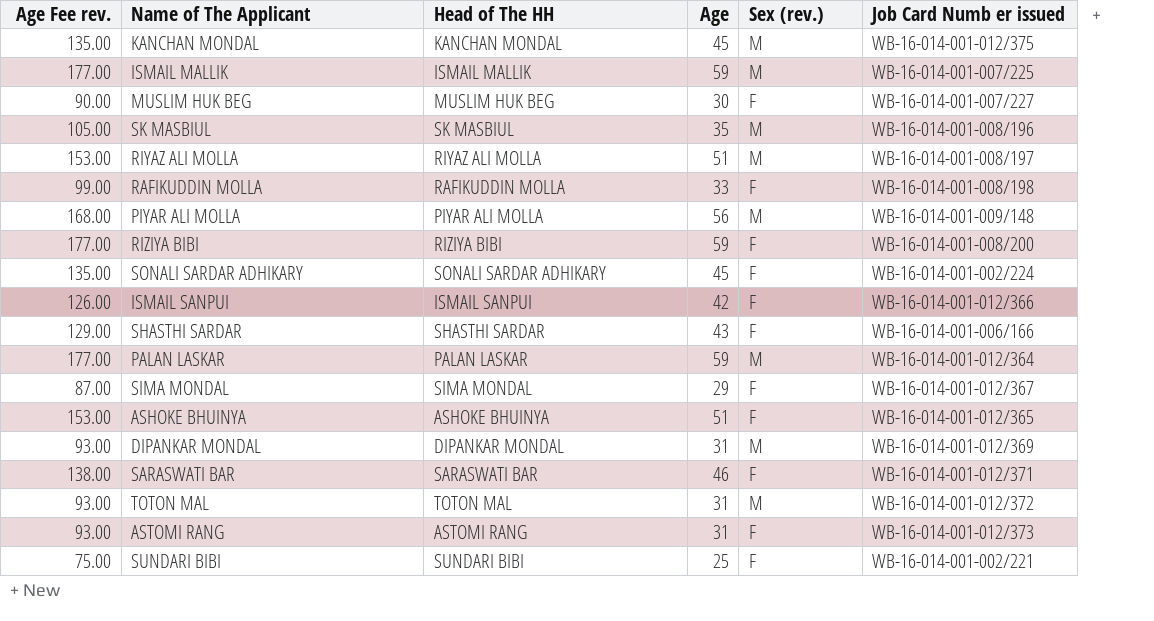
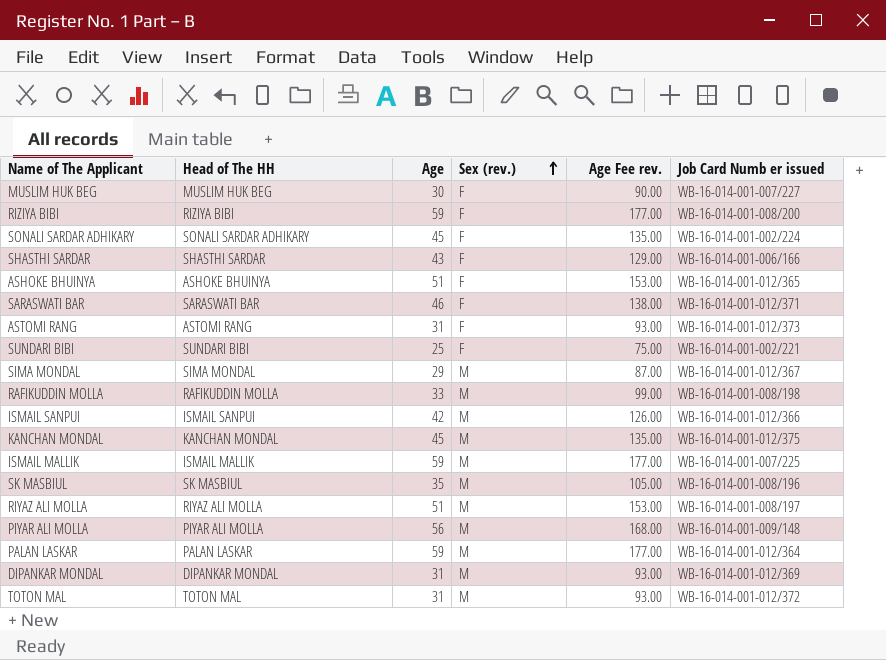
row order: none -> Sex (rev.) ascending
column Age Fee rev. | position: 1 -> 5
SIMA MONDAL | Sex (rev.): F -> M
RAFIKUDDIN MOLLA | Sex (rev.): F -> M
ISMAIL SANPUI | Sex (rev.): F -> M

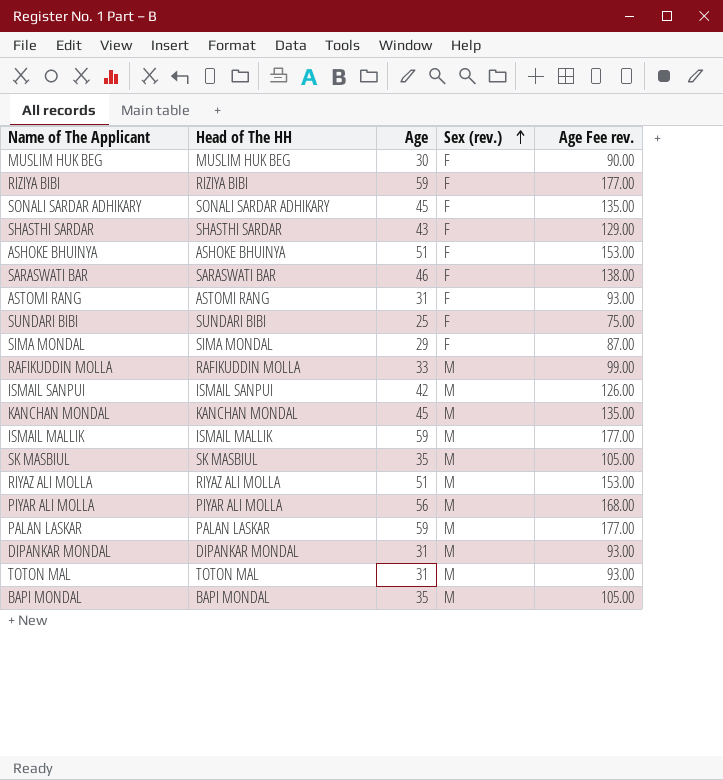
column Job Card Numb er issued | position: 6 -> none
SIMA MONDAL | Sex (rev.): M -> F
row BAPI MONDAL: none -> BAPI MONDAL | 35 | M | 105.00

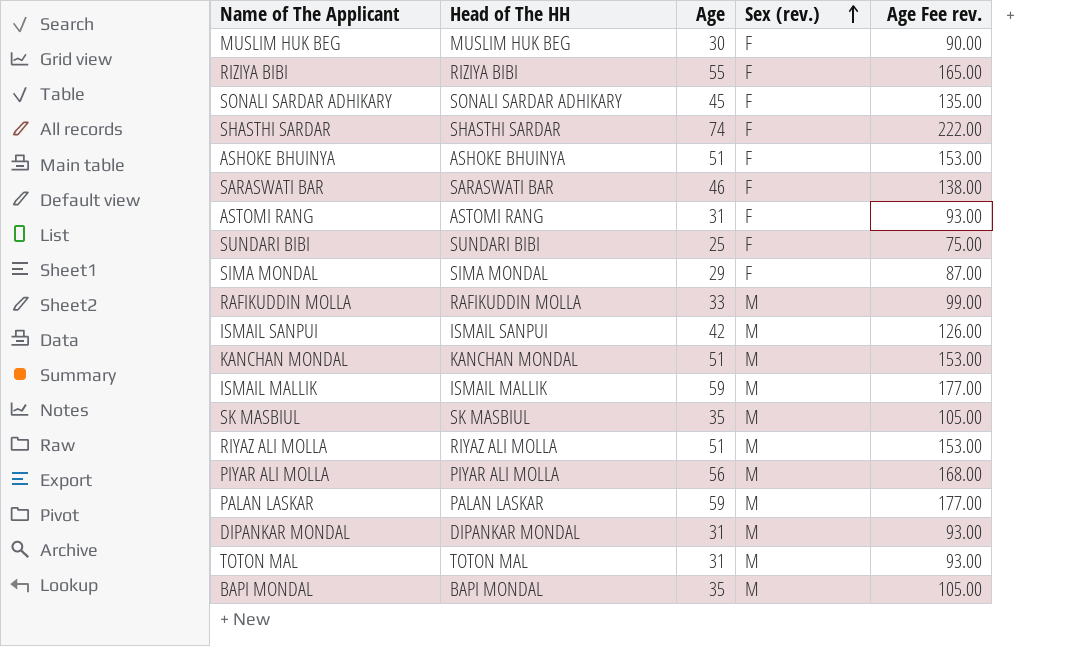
RIZIYA BIBI | Age: 59 -> 55
RIZIYA BIBI | Age Fee rev.: 177.00 -> 165.00
SHASTHI SARDAR | Age: 43 -> 74
SHASTHI SARDAR | Age Fee rev.: 129.00 -> 222.00
KANCHAN MONDAL | Age: 45 -> 51
KANCHAN MONDAL | Age Fee rev.: 135.00 -> 153.00

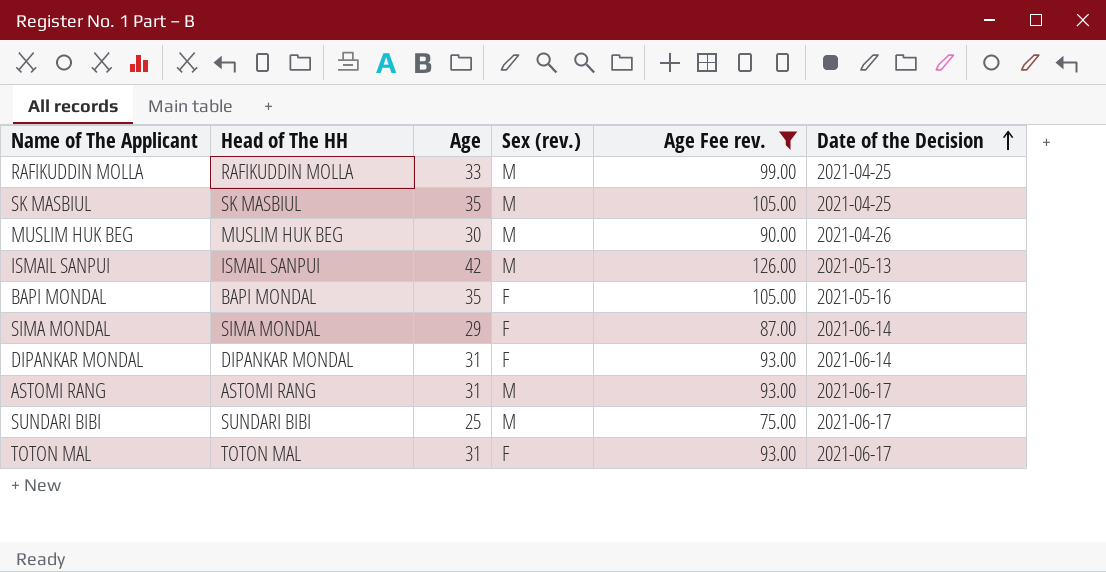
filter: none -> Age Fee rev. <= 126.00
row order: Sex (rev.) ascending -> Date of the Decision ascending
column Date of the Decision | position: none -> 6
MUSLIM HUK BEG | Sex (rev.): F -> M
BAPI MONDAL | Sex (rev.): M -> F
DIPANKAR MONDAL | Sex (rev.): M -> F
ASTOMI RANG | Sex (rev.): F -> M
SUNDARI BIBI | Sex (rev.): F -> M
TOTON MAL | Sex (rev.): M -> F

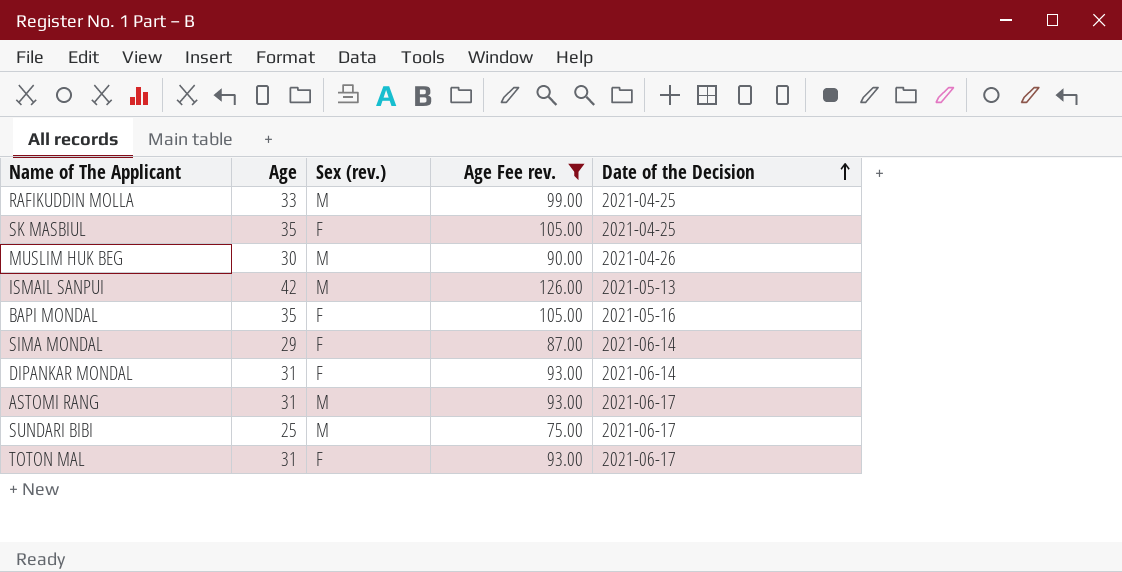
column Head of The HH | position: 2 -> none
SK MASBIUL | Sex (rev.): M -> F

